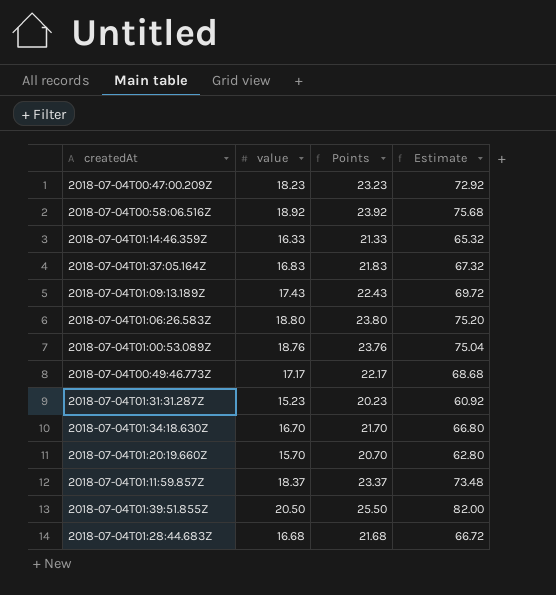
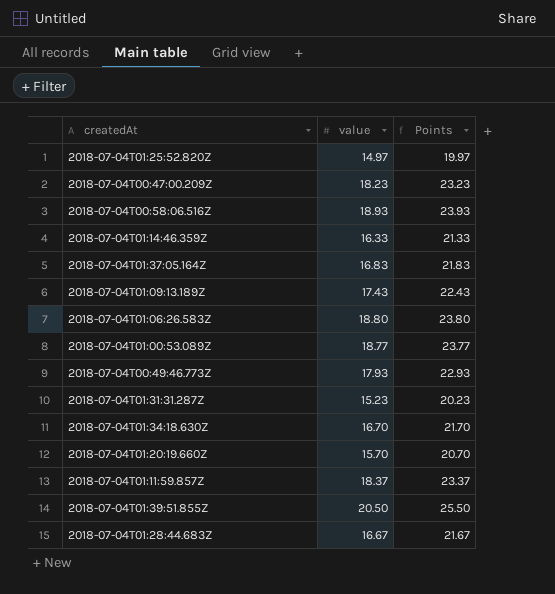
column Estimate | formula: [value] * 4 -> none
row 2018-07-04T01:25:52.820Z: none -> 14.97 | 19.97
2018-07-04T00:58:06.516Z | value: 18.92 -> 18.93
2018-07-04T00:58:06.516Z | Points: 23.92 -> 23.93
2018-07-04T01:00:53.089Z | value: 18.76 -> 18.77
2018-07-04T01:00:53.089Z | Points: 23.76 -> 23.77
2018-07-04T00:49:46.773Z | value: 17.17 -> 17.93
2018-07-04T00:49:46.773Z | Points: 22.17 -> 22.93
2018-07-04T01:28:44.683Z | value: 16.68 -> 16.67
2018-07-04T01:28:44.683Z | Points: 21.68 -> 21.67

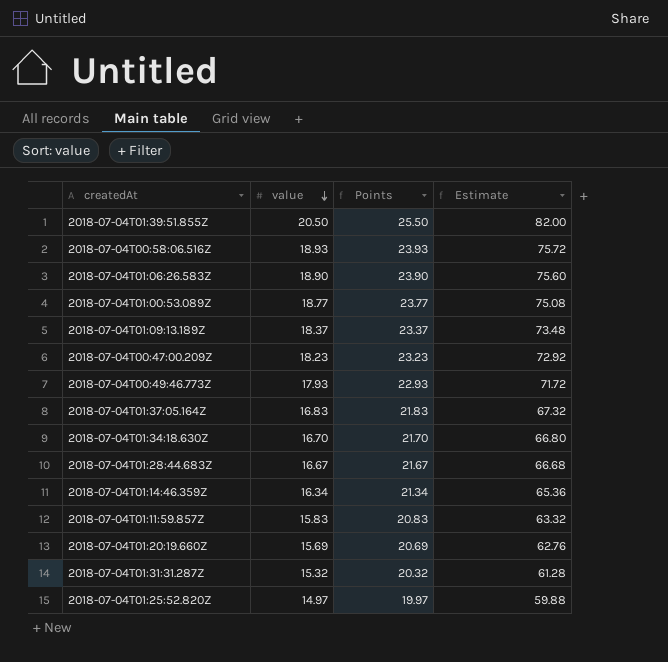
row order: none -> value descending
column Estimate | formula: none -> [value] * 4
2018-07-04T01:06:26.583Z | value: 18.80 -> 18.90
2018-07-04T01:06:26.583Z | Points: 23.80 -> 23.90
2018-07-04T01:09:13.189Z | value: 17.43 -> 18.37
2018-07-04T01:09:13.189Z | Points: 22.43 -> 23.37
2018-07-04T01:14:46.359Z | value: 16.33 -> 16.34
2018-07-04T01:14:46.359Z | Points: 21.33 -> 21.34
2018-07-04T01:11:59.857Z | value: 18.37 -> 15.83
2018-07-04T01:11:59.857Z | Points: 23.37 -> 20.83
2018-07-04T01:20:19.660Z | value: 15.70 -> 15.69
2018-07-04T01:20:19.660Z | Points: 20.70 -> 20.69
2018-07-04T01:31:31.287Z | value: 15.23 -> 15.32
2018-07-04T01:31:31.287Z | Points: 20.23 -> 20.32

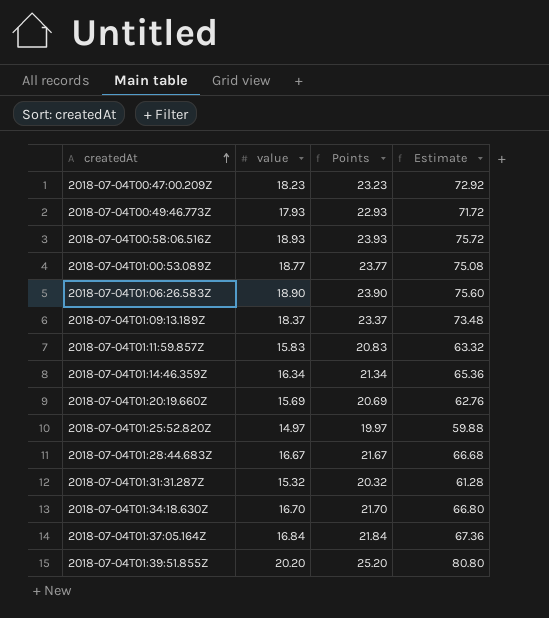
row order: value descending -> createdAt ascending
2018-07-04T01:37:05.164Z | value: 16.83 -> 16.84
2018-07-04T01:37:05.164Z | Points: 21.83 -> 21.84
2018-07-04T01:37:05.164Z | Estimate: 67.32 -> 67.36
2018-07-04T01:39:51.855Z | value: 20.50 -> 20.20
2018-07-04T01:39:51.855Z | Points: 25.50 -> 25.20
2018-07-04T01:39:51.855Z | Estimate: 82.00 -> 80.80

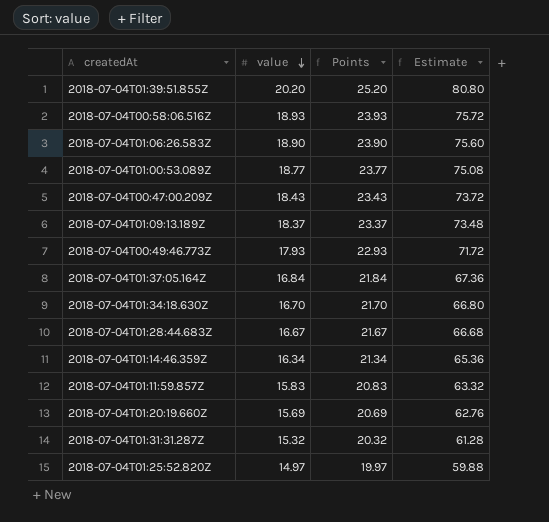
row order: createdAt ascending -> value descending
2018-07-04T00:47:00.209Z | value: 18.23 -> 18.43
2018-07-04T00:47:00.209Z | Points: 23.23 -> 23.43
2018-07-04T00:47:00.209Z | Estimate: 72.92 -> 73.72

